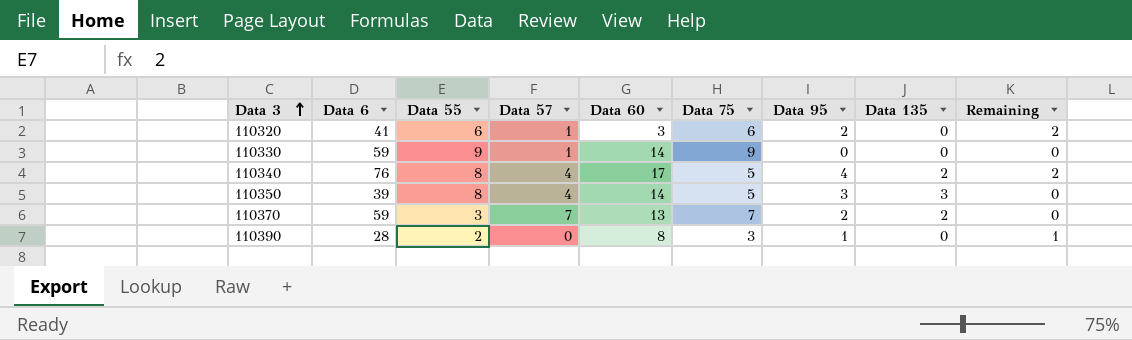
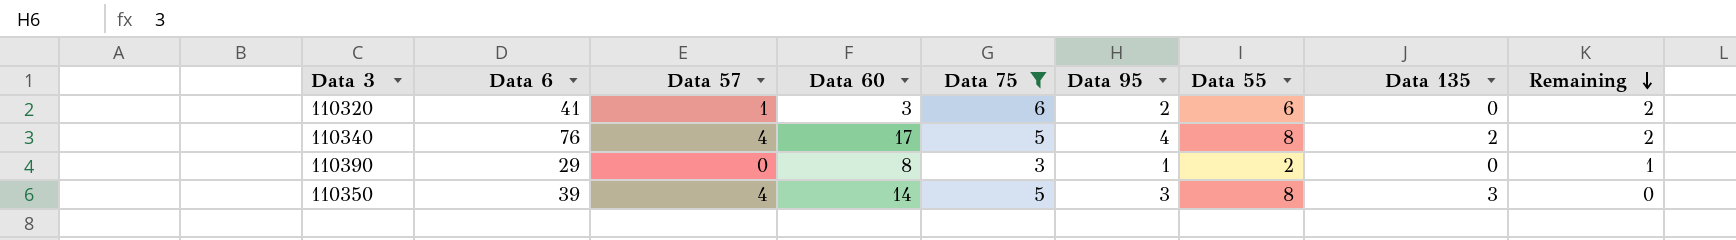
filter: none -> Data 75 <= 6
row order: Data 3 ascending -> Remaining descending
column Data 55 | position: 3 -> 7
110390 | Data 6: 28 -> 29

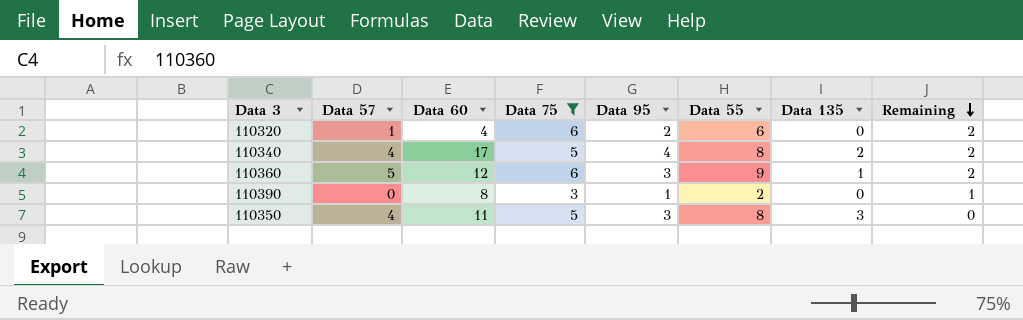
column Data 6 | position: 2 -> none
110320 | Data 60: 3 -> 4
row 110360: none -> 5 | 12 | 6 | 3 | 9 | 1 | 2
110350 | Data 60: 14 -> 11

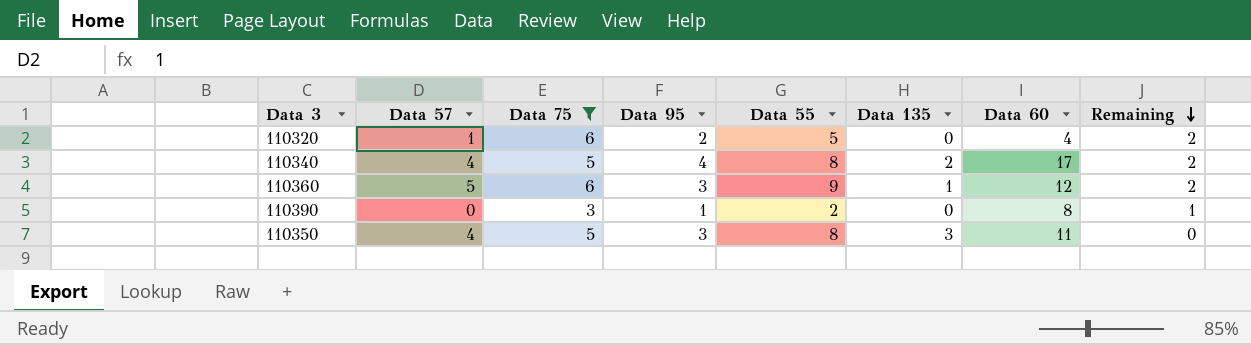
column Data 60 | position: 3 -> 7
110320 | Data 55: 6 -> 5

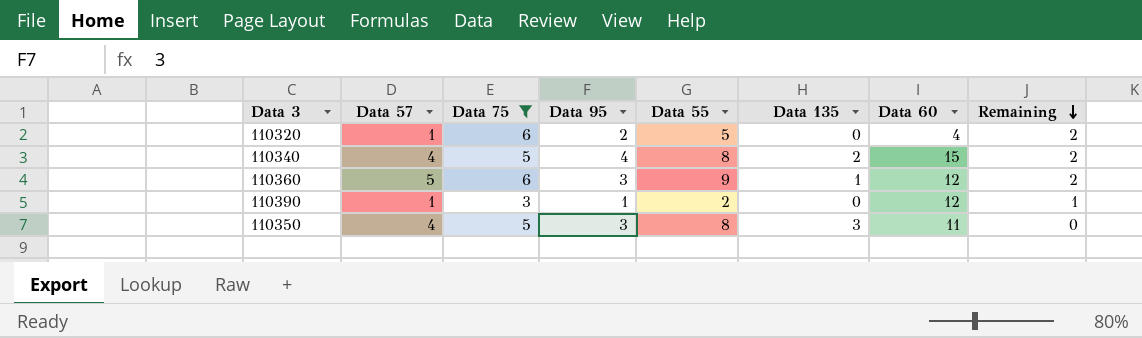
110340 | Data 60: 17 -> 15
110390 | Data 57: 0 -> 1
110390 | Data 60: 8 -> 12

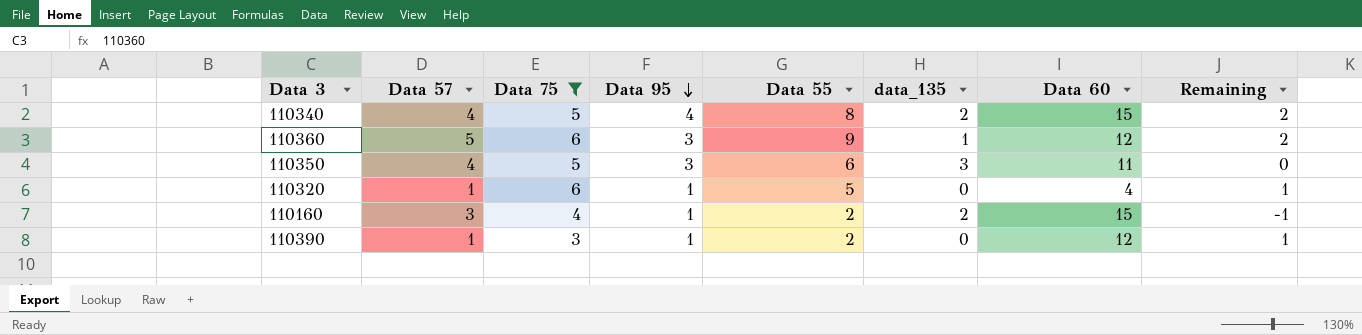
row order: Remaining descending -> Data 95 descending
column name: Data 135 -> data_135
110350 | Data 55: 8 -> 6
110320 | Data 95: 2 -> 1
110320 | Remaining: 2 -> 1
row 110160: none -> 3 | 4 | 1 | 2 | 2 | 15 | -1

